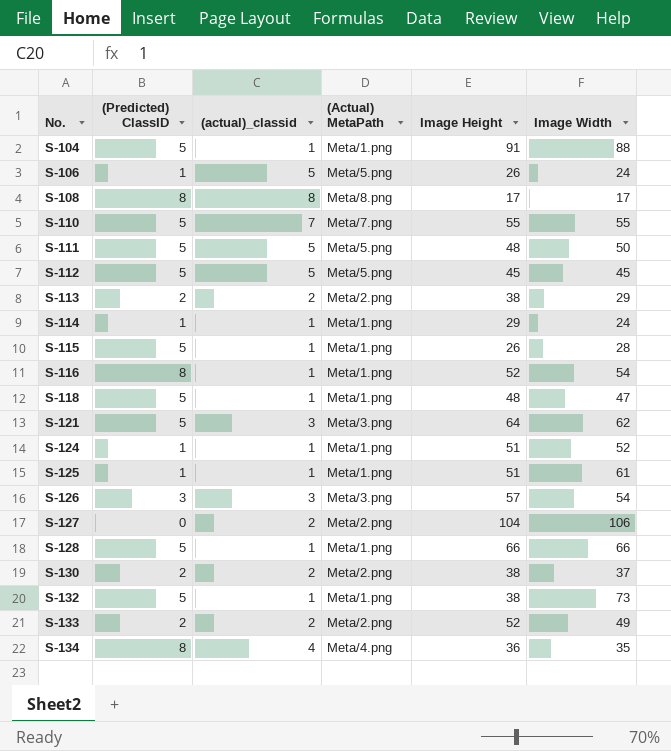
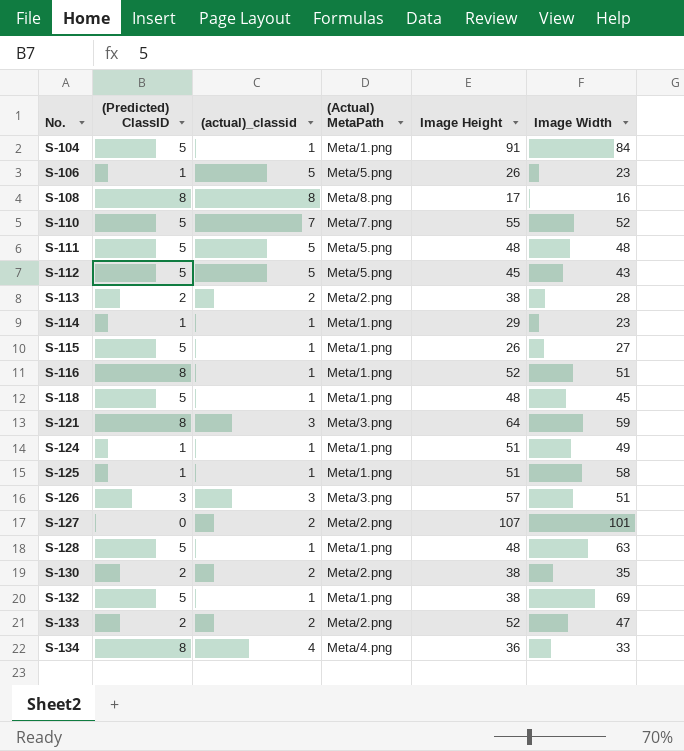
S-104 | Image Width: 88 -> 84
S-106 | Image Width: 24 -> 23
S-108 | Image Width: 17 -> 16
S-110 | Image Width: 55 -> 52
S-111 | Image Width: 50 -> 48
S-112 | Image Width: 45 -> 43
S-113 | Image Width: 29 -> 28
S-114 | Image Width: 24 -> 23
S-115 | Image Width: 28 -> 27
S-116 | Image Width: 54 -> 51
S-118 | Image Width: 47 -> 45
S-121 | (Predicted) ClassID: 5 -> 8
S-121 | Image Width: 62 -> 59
S-124 | Image Width: 52 -> 49
S-125 | Image Width: 61 -> 58
S-126 | Image Width: 54 -> 51
S-127 | Image Height: 104 -> 107
S-127 | Image Width: 106 -> 101
S-128 | Image Height: 66 -> 48
S-128 | Image Width: 66 -> 63
S-130 | Image Width: 37 -> 35
S-132 | Image Width: 73 -> 69
S-133 | Image Width: 49 -> 47
S-134 | Image Width: 35 -> 33

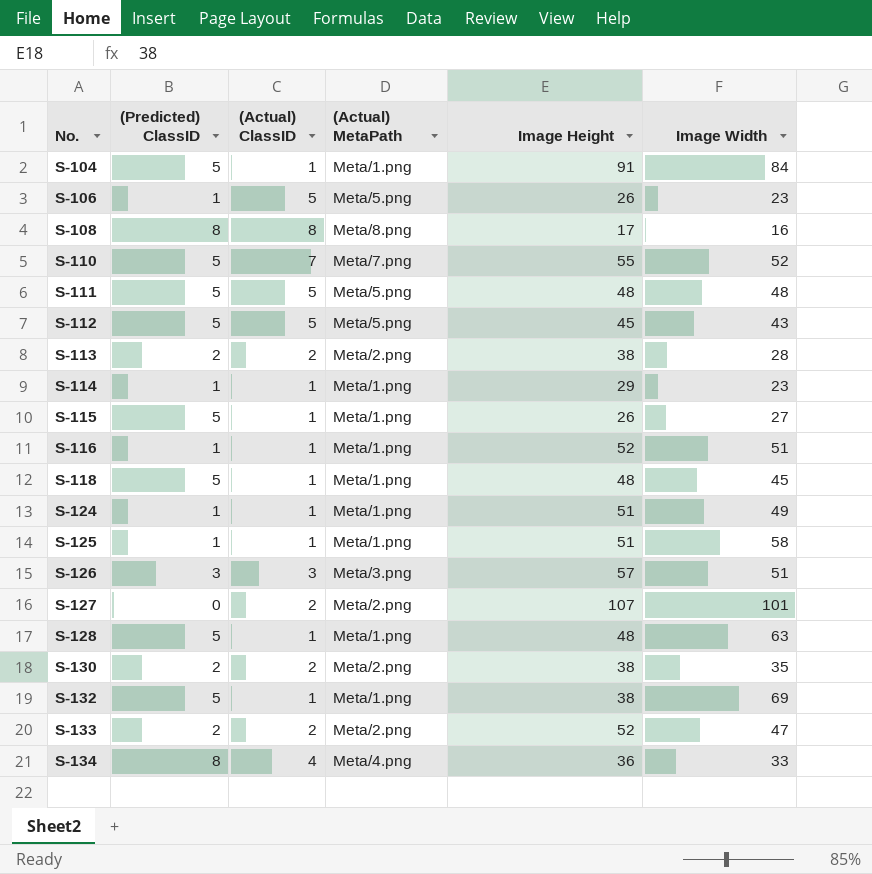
column name: (actual)_classid -> (Actual) ClassID
row S-121: 8 | 3 | Meta/3.png | 64 | 59 -> none
S-116 | (Predicted) ClassID: 8 -> 1

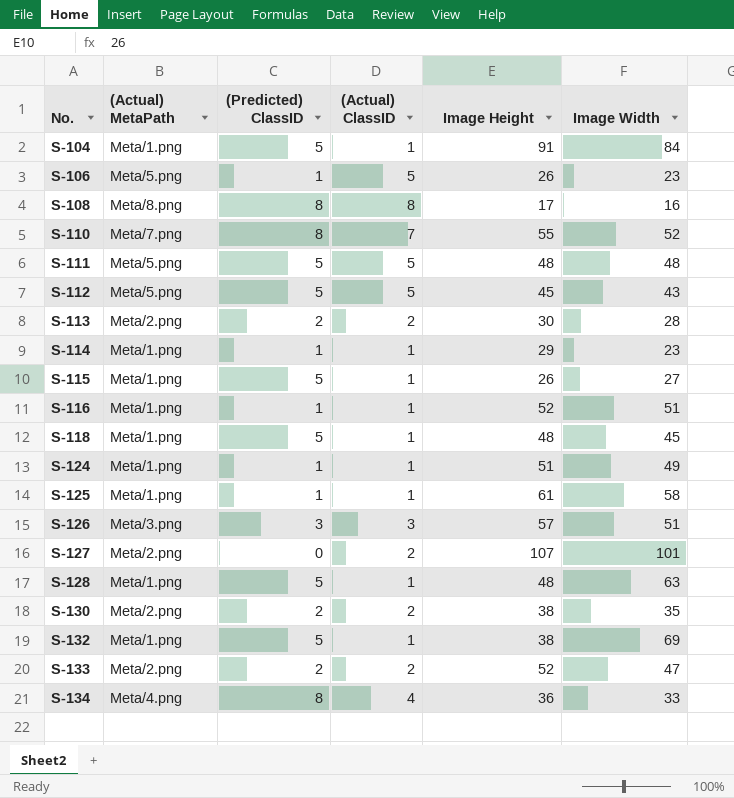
column (Actual) MetaPath | position: 4 -> 2
S-110 | (Predicted) ClassID: 5 -> 8
S-113 | Image Height: 38 -> 30
S-125 | Image Height: 51 -> 61

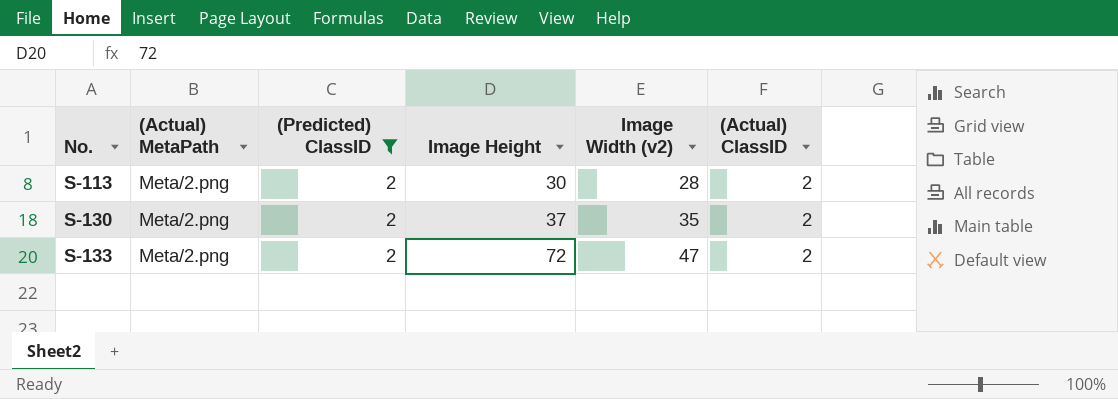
filter: none -> (Predicted) ClassID = 2
column name: Image Width -> Image Width (v2)
column (Actual) ClassID | position: 4 -> 6
S-130 | Image Height: 38 -> 37
S-133 | Image Height: 52 -> 72

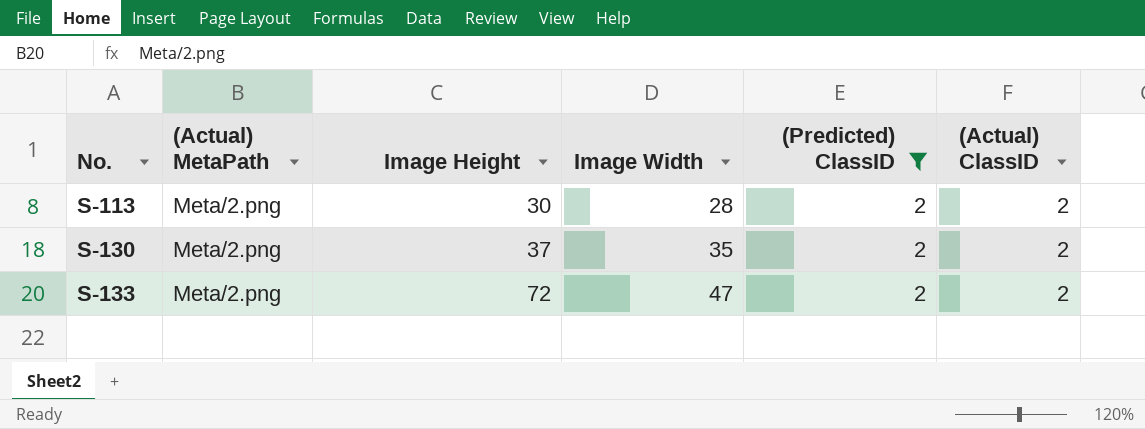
column name: Image Width (v2) -> Image Width
column (Predicted) ClassID | position: 3 -> 5

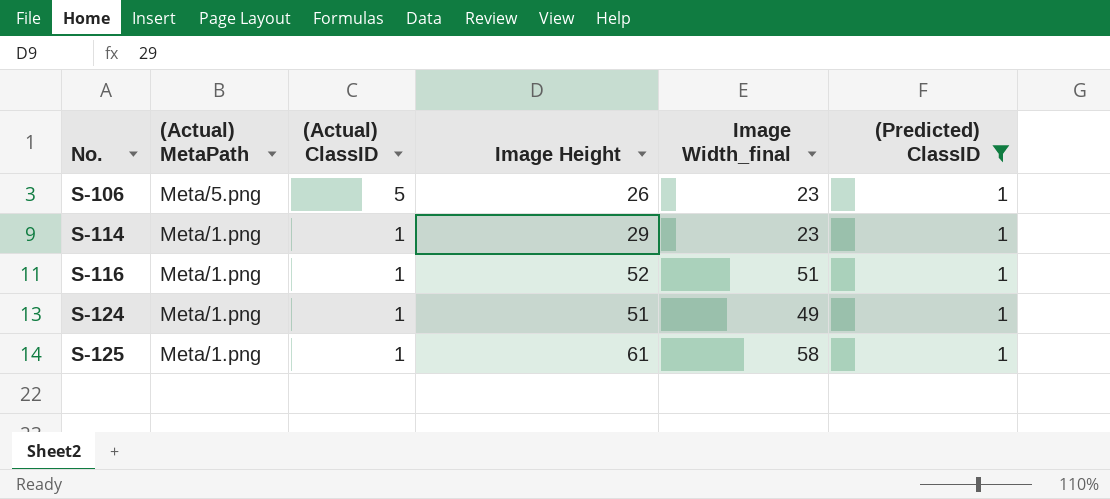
filter: (Predicted) ClassID = 2 -> (Predicted) ClassID = 1
column (Actual) ClassID | position: 6 -> 3
column name: Image Width -> Image Width_final

